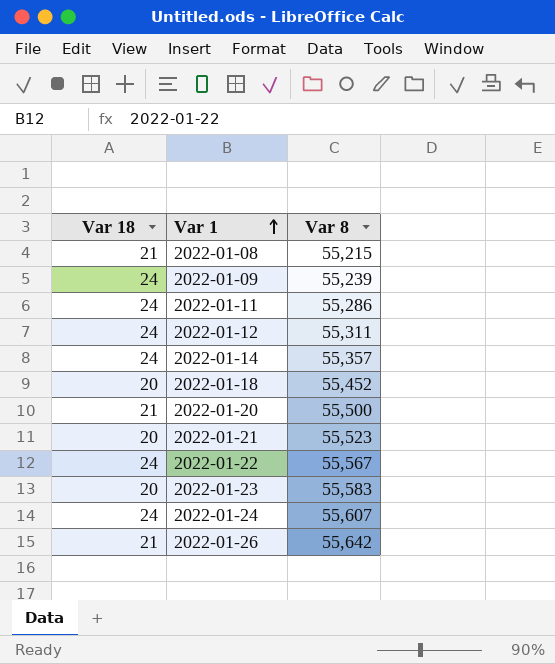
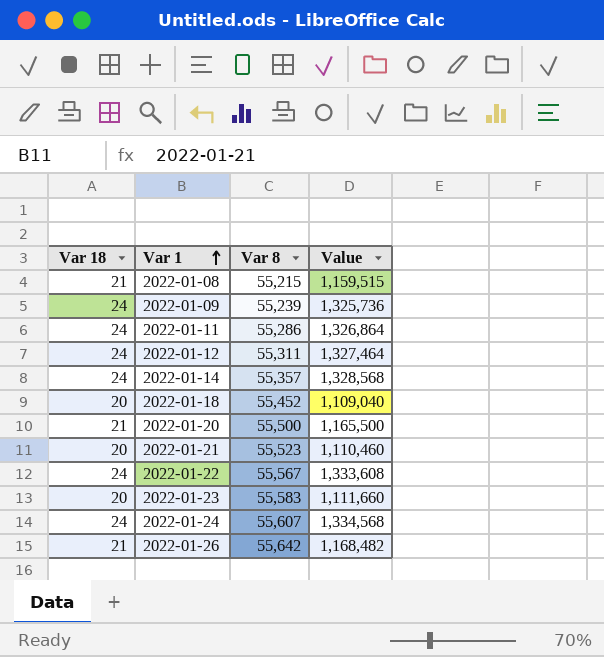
column Value | formula: none -> [Var 18] * [Var 8]

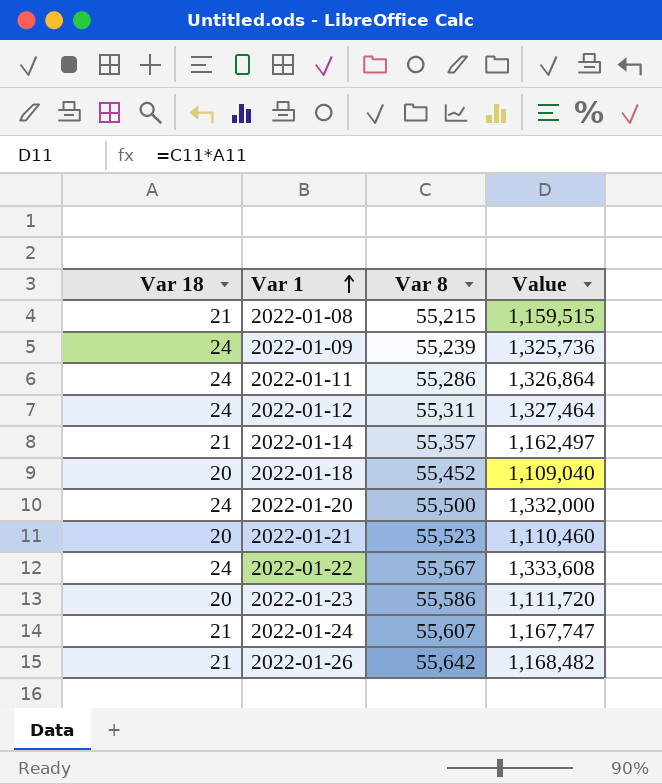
2022-01-14 | Var 18: 24 -> 21
2022-01-14 | Value: 1,328,568 -> 1,162,497
2022-01-20 | Var 18: 21 -> 24
2022-01-20 | Value: 1,165,500 -> 1,332,000
2022-01-23 | Var 8: 55,583 -> 55,586
2022-01-23 | Value: 1,111,660 -> 1,111,720
2022-01-24 | Var 18: 24 -> 21
2022-01-24 | Value: 1,334,568 -> 1,167,747

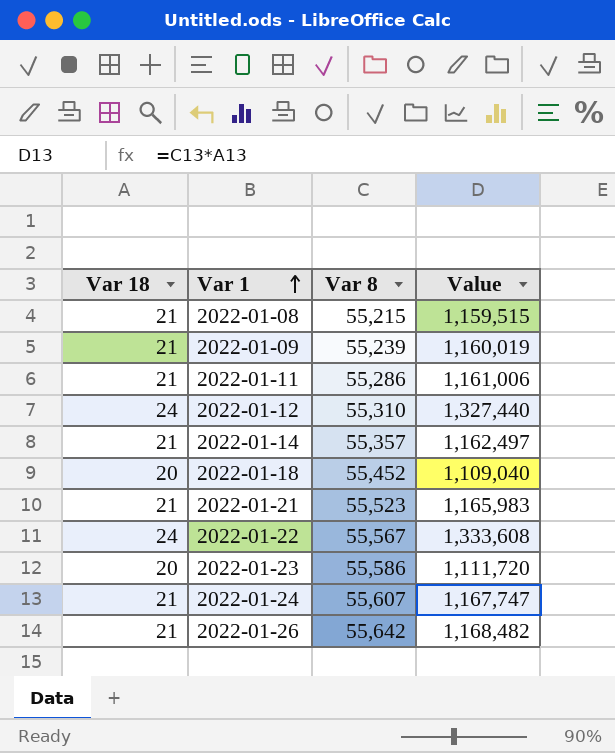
row 2022-01-20: 24 | 55,500 | 1,332,000 -> none
2022-01-09 | Var 18: 24 -> 21
2022-01-09 | Value: 1,325,736 -> 1,160,019
2022-01-11 | Var 18: 24 -> 21
2022-01-11 | Value: 1,326,864 -> 1,161,006
2022-01-12 | Var 8: 55,311 -> 55,310
2022-01-12 | Value: 1,327,464 -> 1,327,440
2022-01-21 | Var 18: 20 -> 21
2022-01-21 | Value: 1,110,460 -> 1,165,983

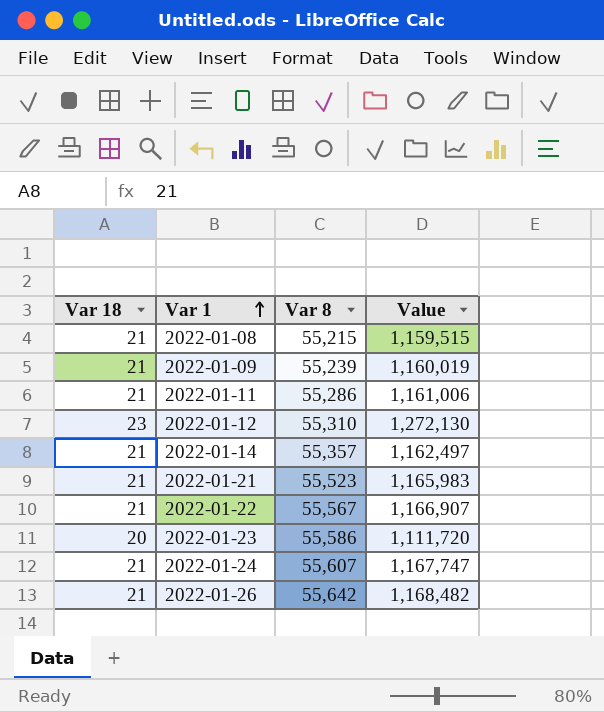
row 2022-01-18: 20 | 55,452 | 1,109,040 -> none
2022-01-12 | Var 18: 24 -> 23
2022-01-12 | Value: 1,327,440 -> 1,272,130
2022-01-22 | Var 18: 24 -> 21
2022-01-22 | Value: 1,333,608 -> 1,166,907

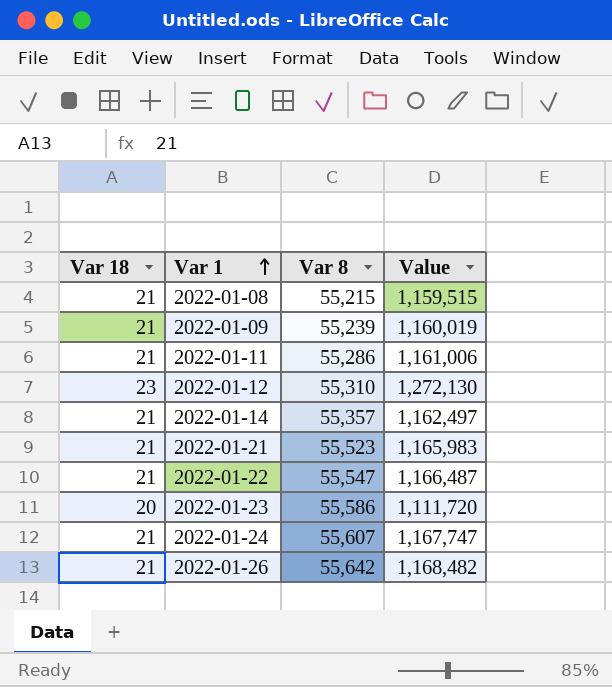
2022-01-22 | Var 8: 55,567 -> 55,547
2022-01-22 | Value: 1,166,907 -> 1,166,487

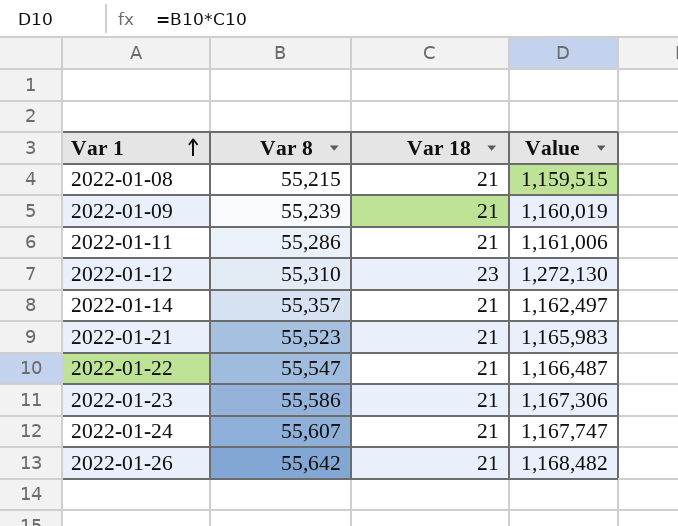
column Var 18 | position: 1 -> 3
2022-01-23 | Var 18: 20 -> 21
2022-01-23 | Value: 1,111,720 -> 1,167,306

